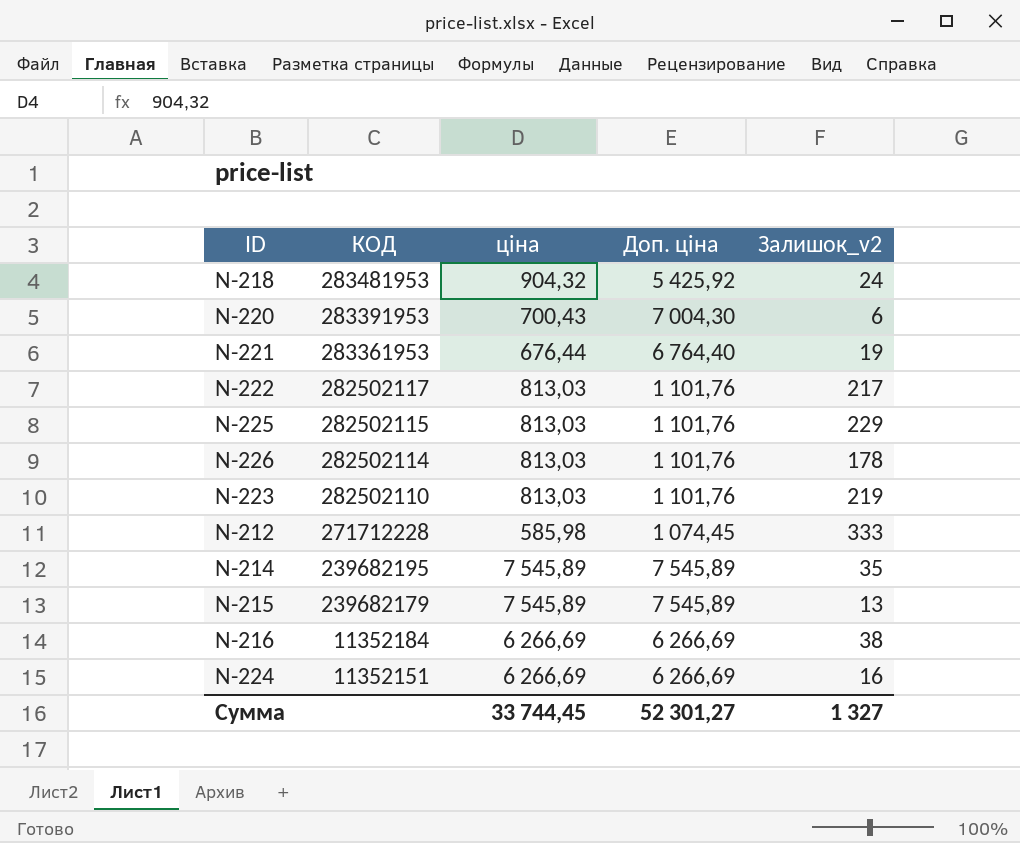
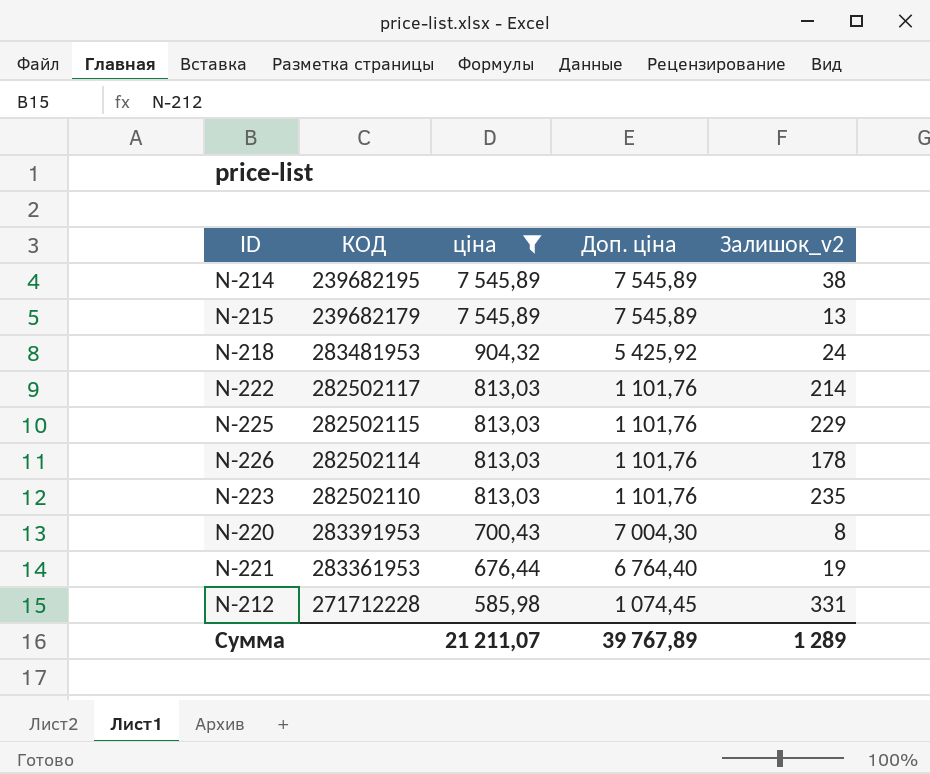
filter: none -> ціна != 6 266,69
row order: КОД descending -> ціна descending
N-214 | Залишок_v2: 35 -> 38
N-222 | Залишок_v2: 217 -> 214
N-223 | Залишок_v2: 219 -> 235
N-220 | Залишок_v2: 6 -> 8
N-212 | Залишок_v2: 333 -> 331
Сумма | ціна: 33 744,45 -> 21 211,07
Сумма | Доп. ціна: 52 301,27 -> 39 767,89
Сумма | Залишок_v2: 1 327 -> 1 289

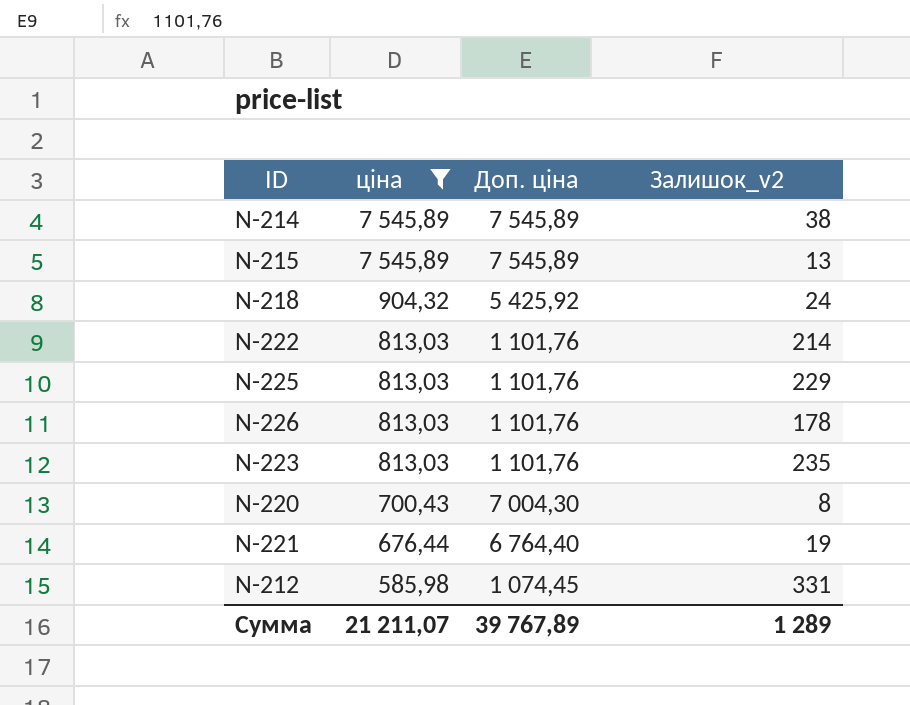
column КОД | position: 2 -> none

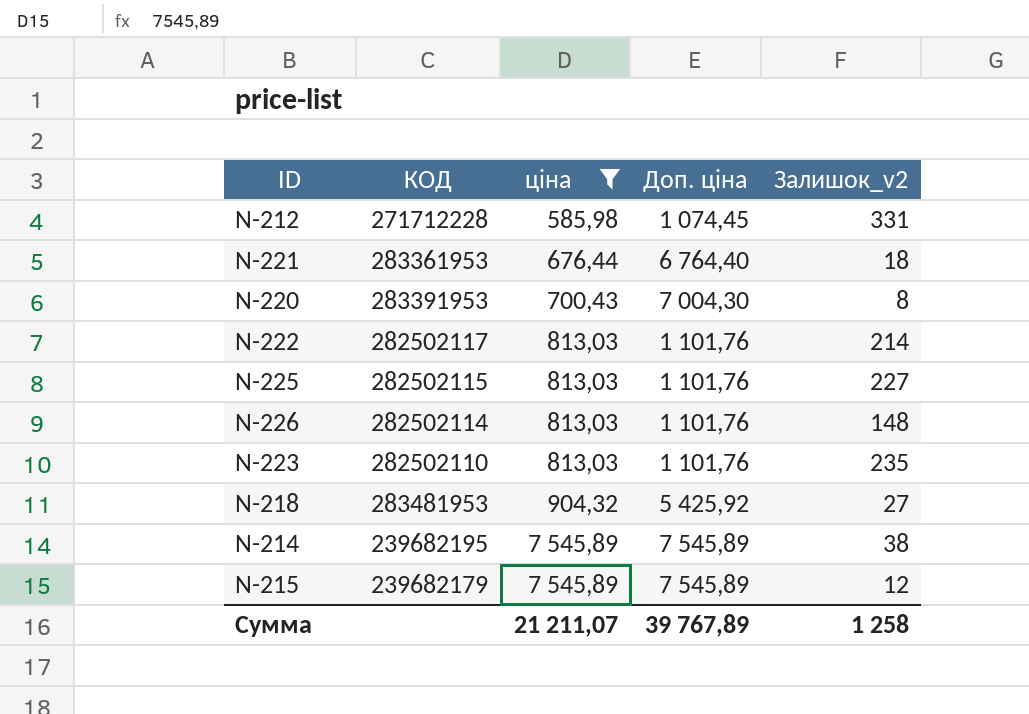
row order: ціна descending -> ціна ascending
column КОД | position: none -> 2
N-221 | Залишок_v2: 19 -> 18
N-225 | Залишок_v2: 229 -> 227
N-226 | Залишок_v2: 178 -> 148
N-218 | Залишок_v2: 24 -> 27
N-215 | Залишок_v2: 13 -> 12
Сумма | Залишок_v2: 1 289 -> 1 258

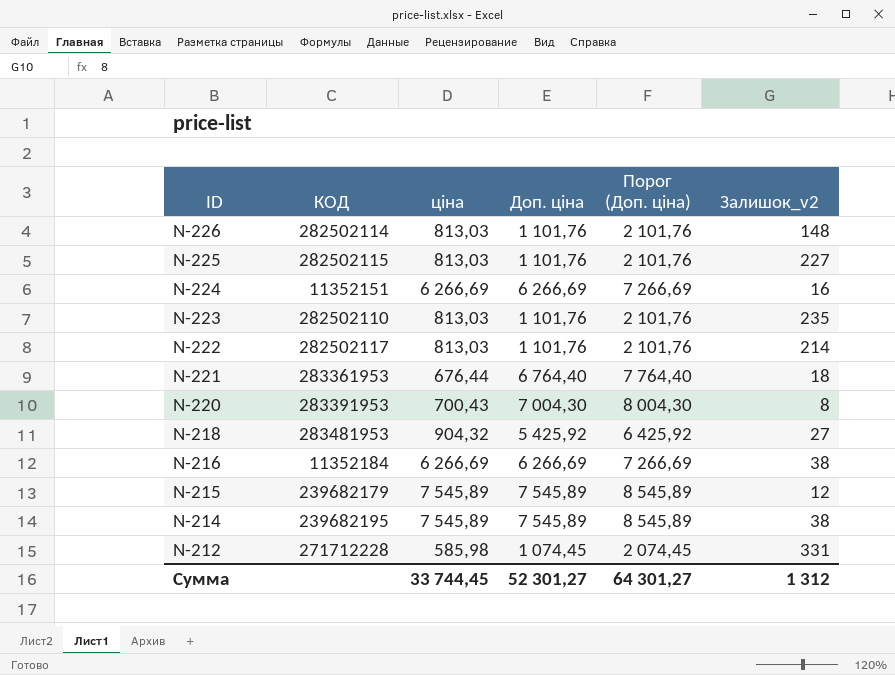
filter: ціна != 6 266,69 -> none
row order: ціна ascending -> ID descending
column Порог (Доп. ціна) | formula: none -> [Доп. ціна] + 1000
Сумма | ціна: 21 211,07 -> 33 744,45
Сумма | Доп. ціна: 39 767,89 -> 52 301,27
Сумма | Залишок_v2: 1 258 -> 1 312

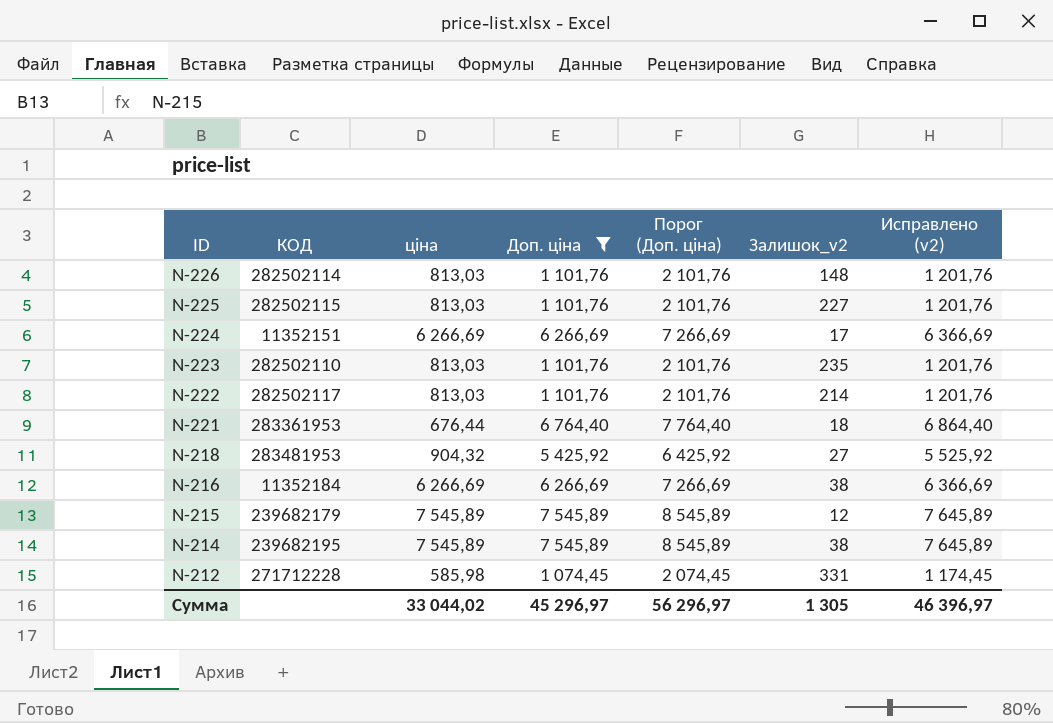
filter: none -> Доп. ціна != 7 004,30
column Исправлено (v2) | formula: none -> [Доп. ціна] + 100
N-224 | Залишок_v2: 16 -> 17
Сумма | ціна: 33 744,45 -> 33 044,02
Сумма | Доп. ціна: 52 301,27 -> 45 296,97
Сумма | Порог (Доп. ціна): 64 301,27 -> 56 296,97
Сумма | Залишок_v2: 1 312 -> 1 305

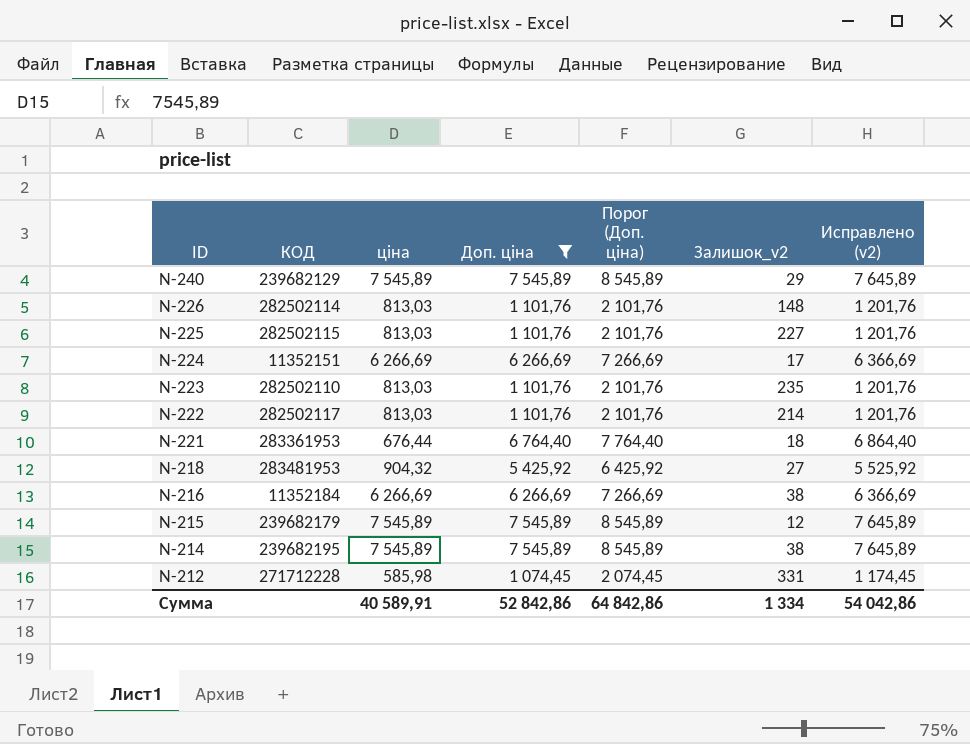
row N-240: none -> 239682129 | 7 545,89 | 7 545,89 | 8 545,89 | 29 | 7 645,89
Сумма | ціна: 33 044,02 -> 40 589,91
Сумма | Доп. ціна: 45 296,97 -> 52 842,86
Сумма | Порог (Доп. ціна): 56 296,97 -> 64 842,86
Сумма | Залишок_v2: 1 305 -> 1 334
Сумма | Исправлено (v2): 46 396,97 -> 54 042,86

